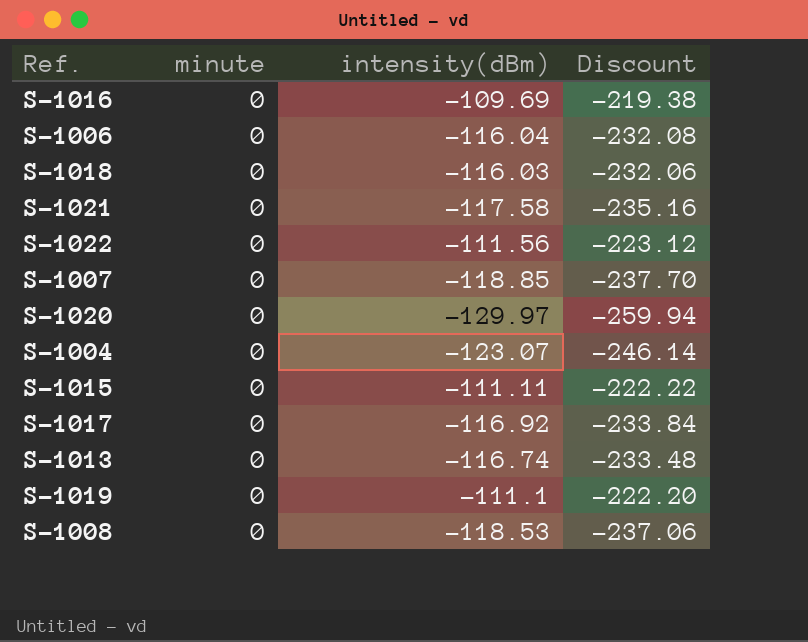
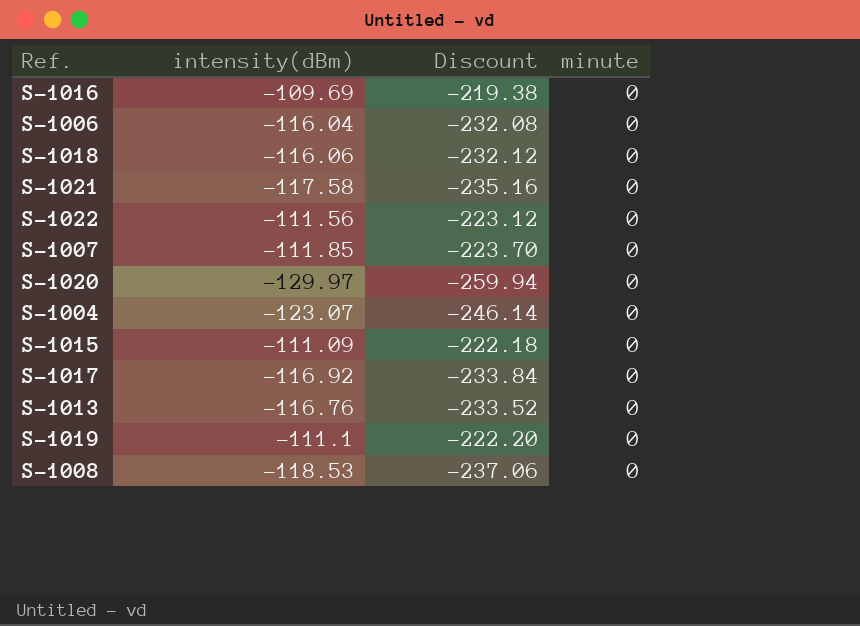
column minute | position: 2 -> 4
S-1018 | intensity(dBm): -116.03 -> -116.06
S-1018 | Discount: -232.06 -> -232.12
S-1007 | intensity(dBm): -118.85 -> -111.85
S-1007 | Discount: -237.70 -> -223.70
S-1015 | intensity(dBm): -111.11 -> -111.09
S-1015 | Discount: -222.22 -> -222.18
S-1013 | intensity(dBm): -116.74 -> -116.76
S-1013 | Discount: -233.48 -> -233.52

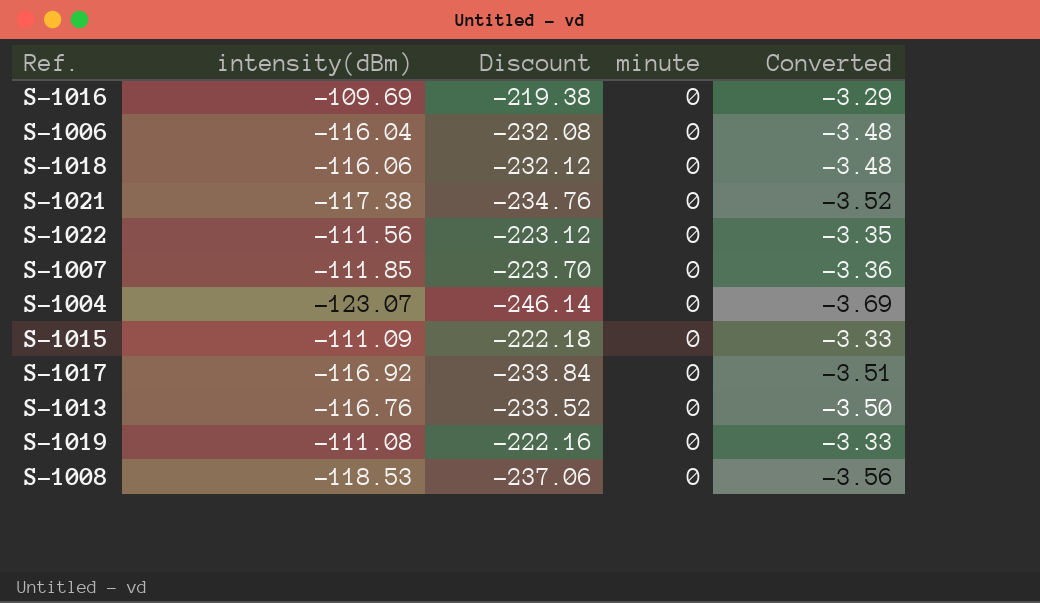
column Converted | formula: none -> [intensity(dBm)] * 0.03
row S-1020: -129.97 | -259.94 | 0 -> none
S-1021 | intensity(dBm): -117.58 -> -117.38
S-1021 | Discount: -235.16 -> -234.76
S-1019 | intensity(dBm): -111.1 -> -111.08
S-1019 | Discount: -222.20 -> -222.16

